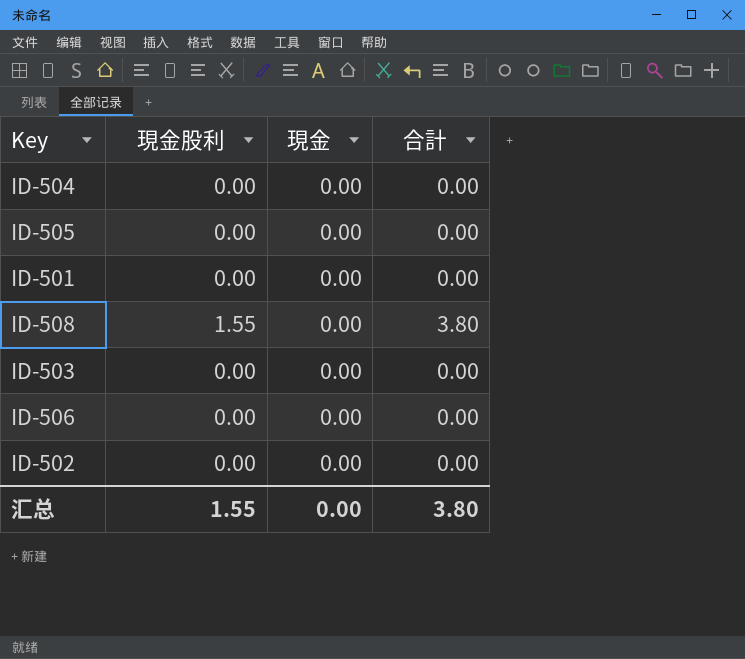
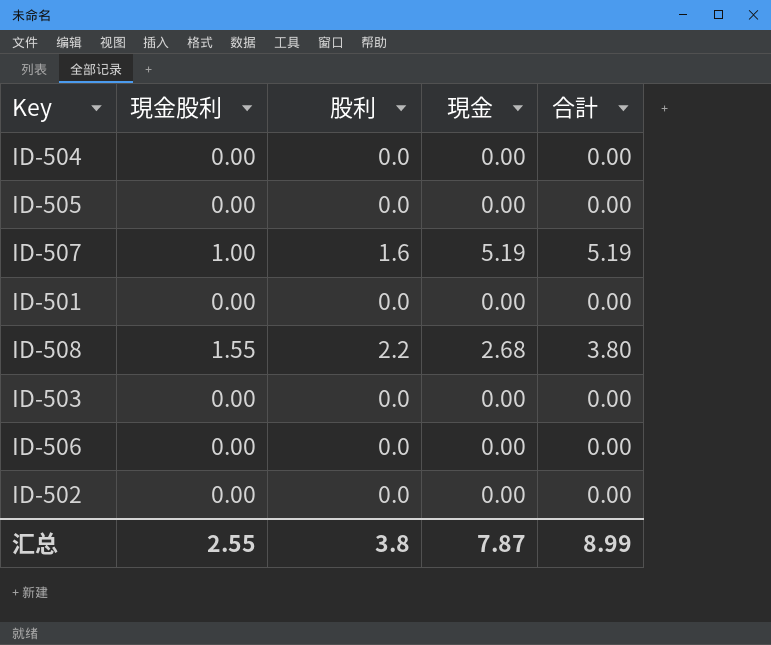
column 股利 | position: none -> 3
row ID-507: none -> 1.00 | 1.6 | 5.19 | 5.19
ID-508 | 現金: 0.00 -> 2.68
汇总 | 現金股利: 1.55 -> 2.55
汇总 | 現金: 0.00 -> 7.87
汇总 | 合計: 3.80 -> 8.99

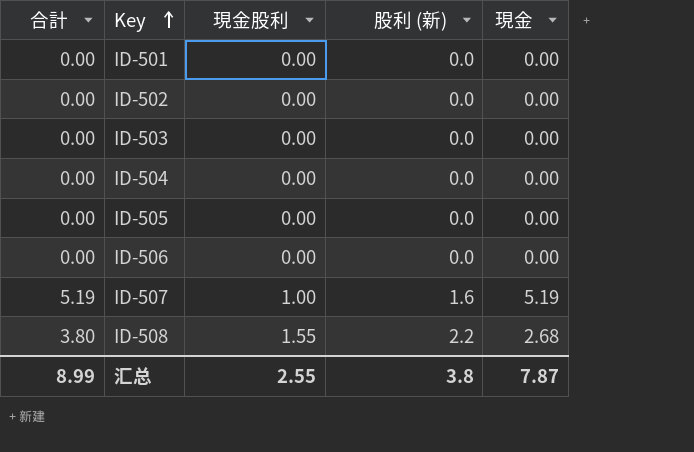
row order: none -> Key ascending
column 合計 | position: 5 -> 1
column name: 股利 -> 股利 (新)

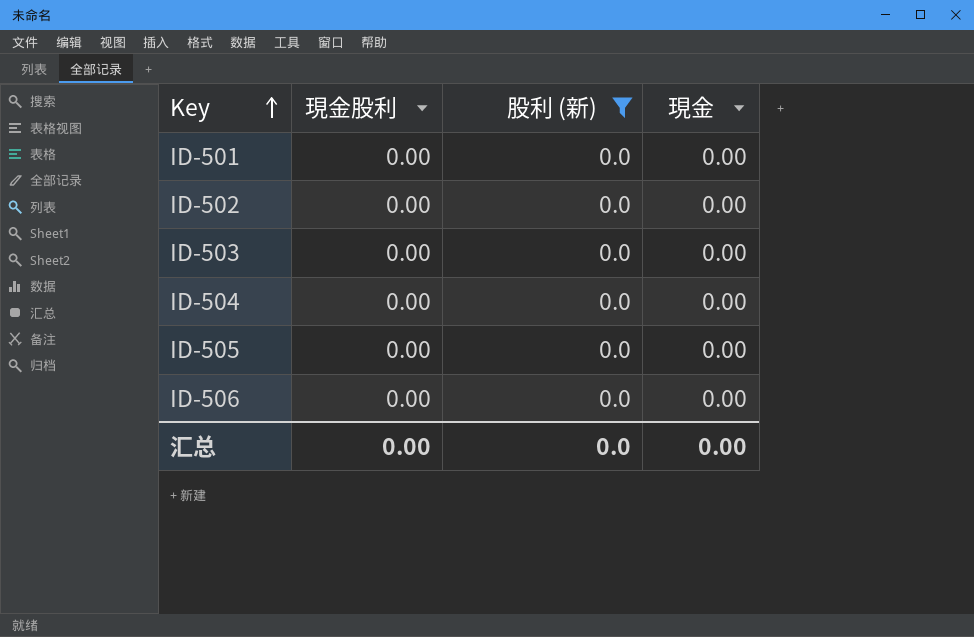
filter: none -> 股利 (新) = 0.0
column 合計 | position: 1 -> none
汇总 | 現金股利: 2.55 -> 0.00
汇总 | 股利 (新): 3.8 -> 0.0
汇总 | 現金: 7.87 -> 0.00

